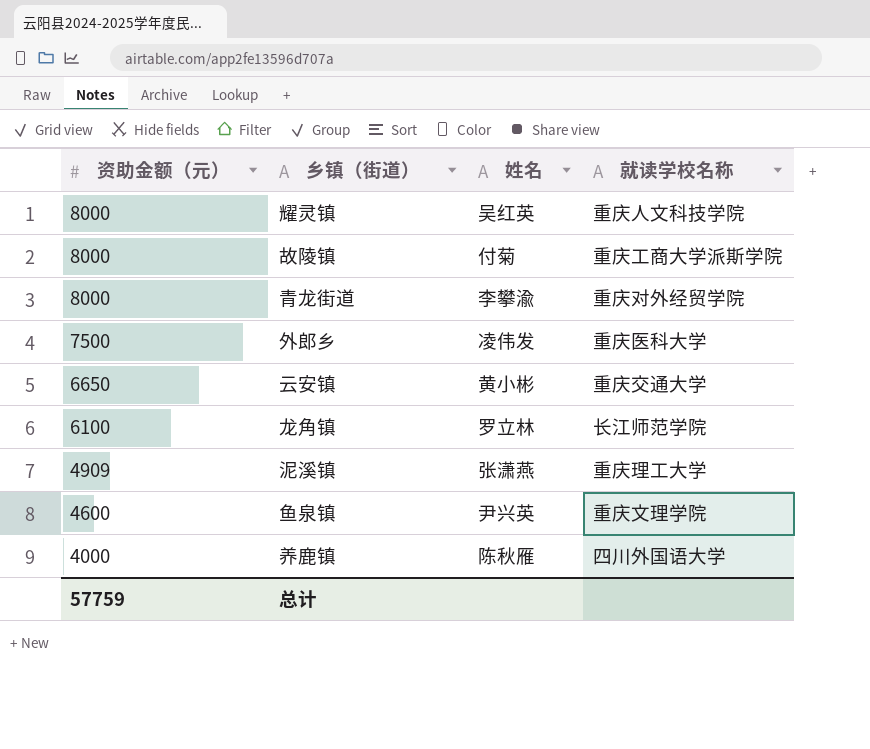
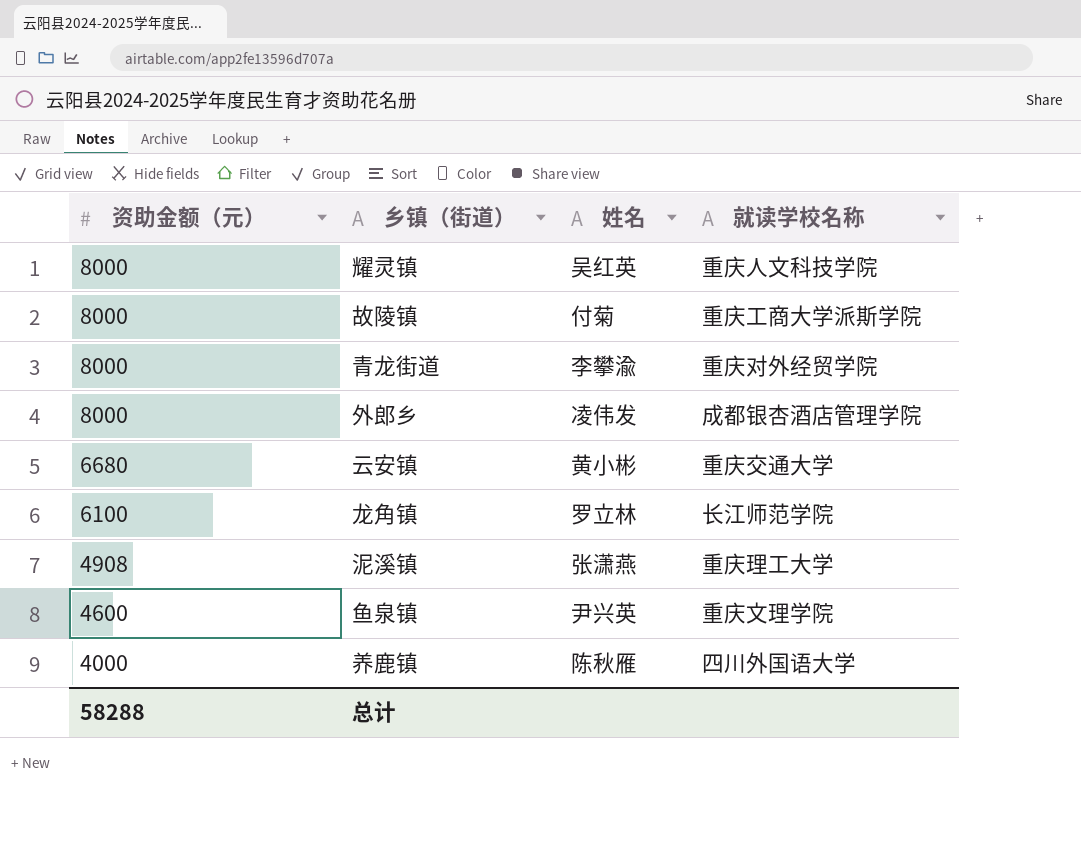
外郎乡 | 资助金额（元）: 7500 -> 8000
外郎乡 | 就读学校名称: 重庆医科大学 -> 成都银杏酒店管理学院
云安镇 | 资助金额（元）: 6650 -> 6680
泥溪镇 | 资助金额（元）: 4909 -> 4908
总计 | 资助金额（元）: 57759 -> 58288

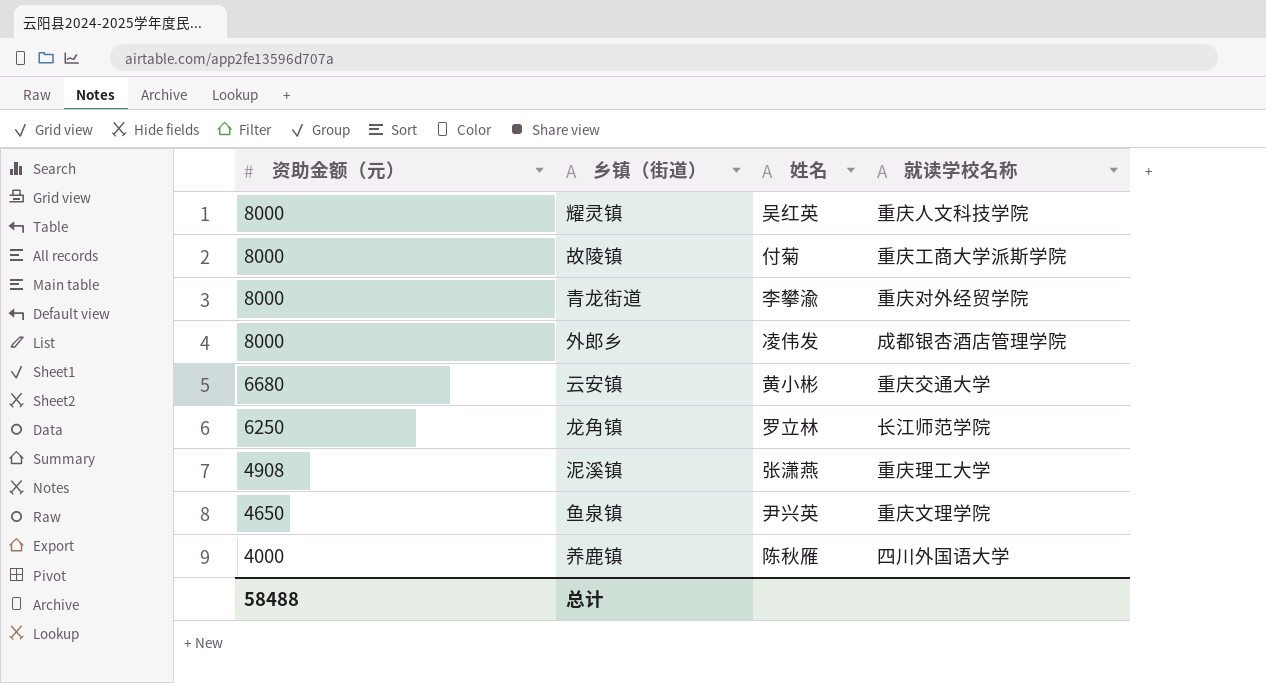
龙角镇 | 资助金额（元）: 6100 -> 6250
鱼泉镇 | 资助金额（元）: 4600 -> 4650
总计 | 资助金额（元）: 58288 -> 58488

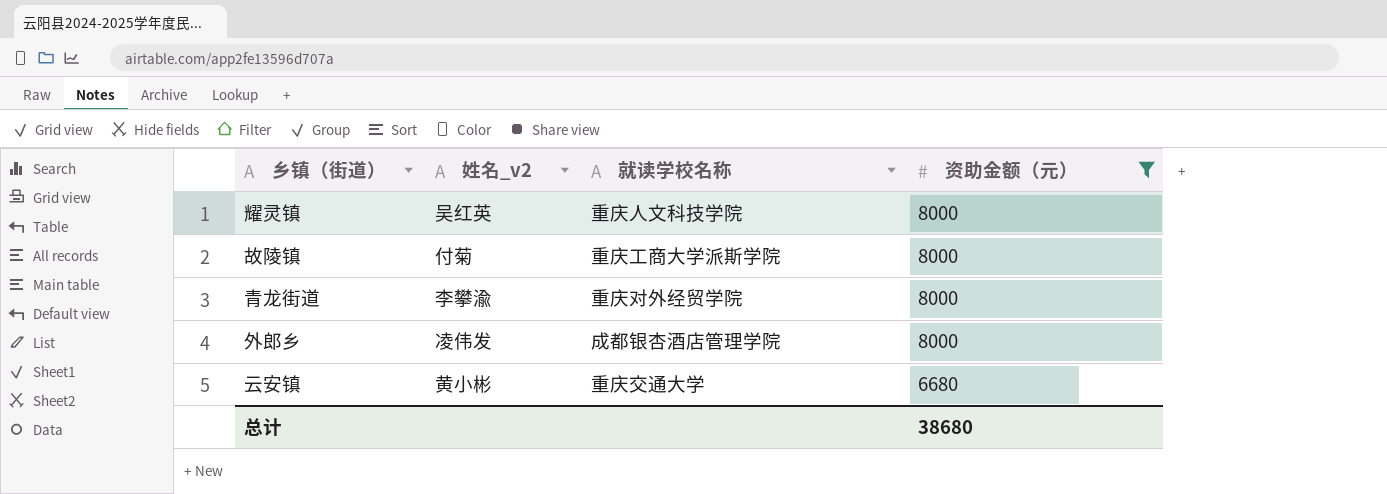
filter: none -> 资助金额（元） >= 6680
column name: 姓名 -> 姓名_v2
column 资助金额（元） | position: 1 -> 4
总计 | 资助金额（元）: 58488 -> 38680

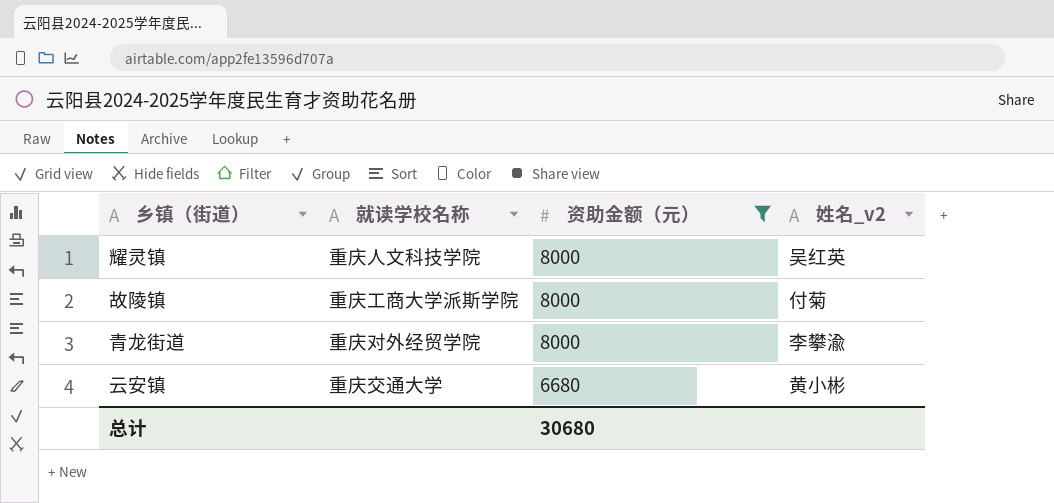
column 姓名_v2 | position: 2 -> 4
row 外郎乡: 凌伟发 | 成都银杏酒店管理学院 | 8000 -> none
总计 | 资助金额（元）: 38680 -> 30680

